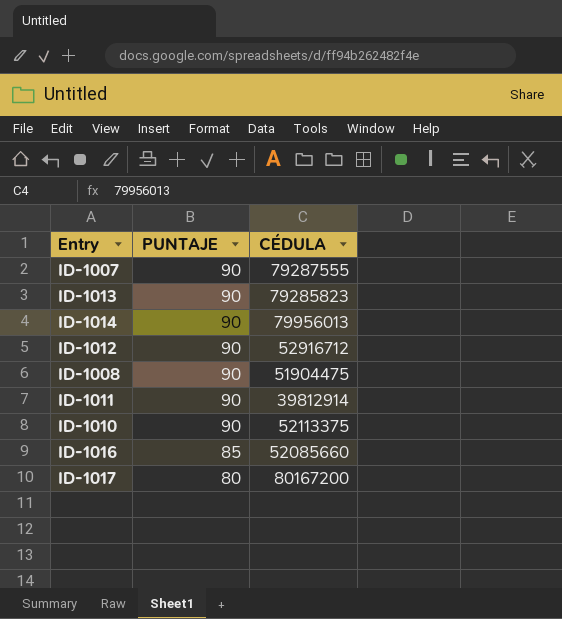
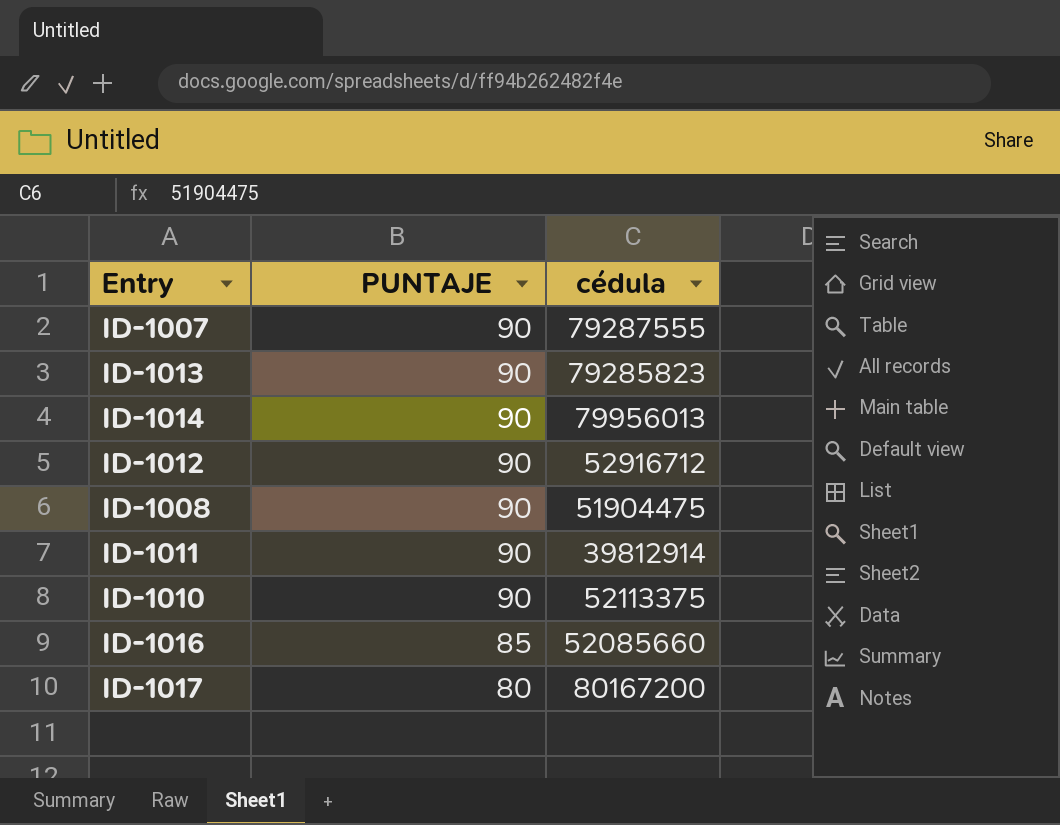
column name: CÉDULA -> cédula

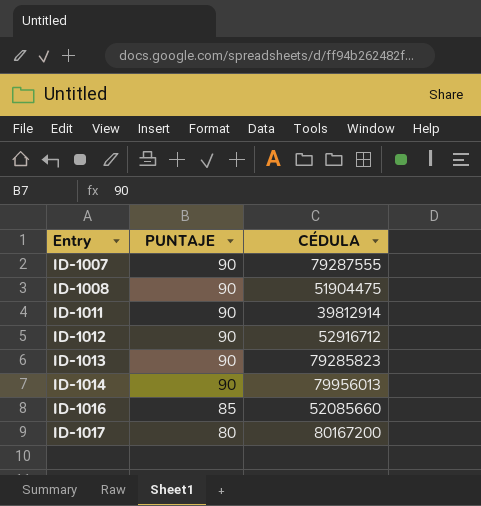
row order: PUNTAJE descending -> Entry ascending
column name: cédula -> CÉDULA
row ID-1010: 90 | 52113375 -> none

